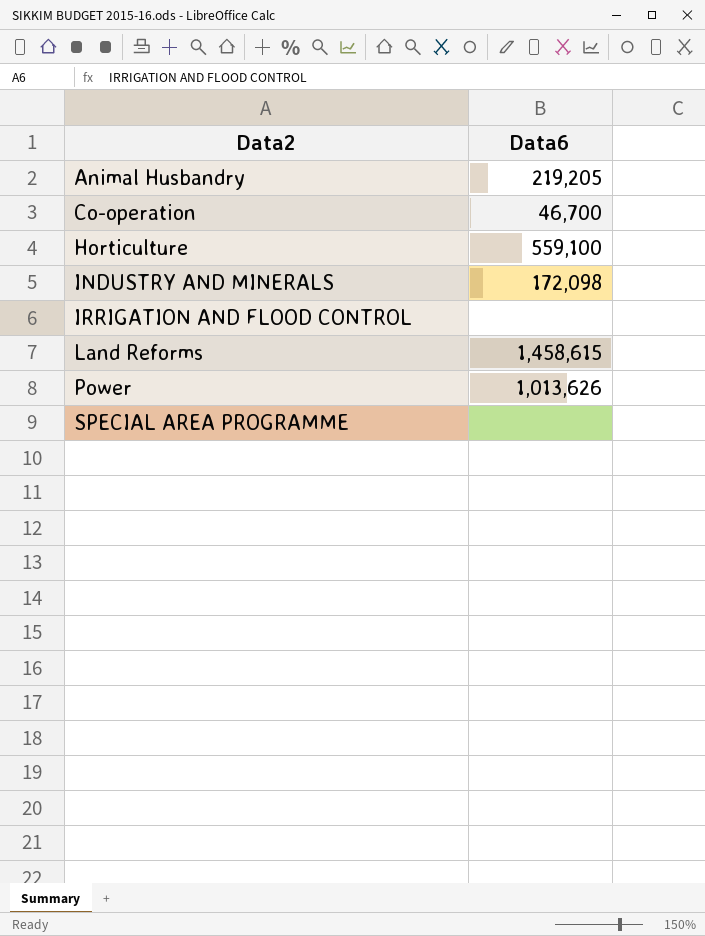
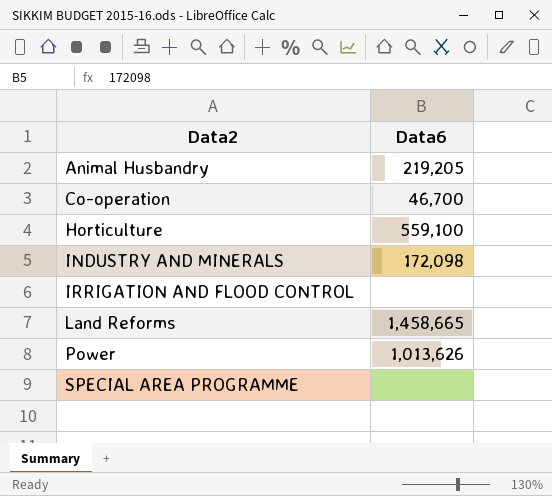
Land Reforms | Data6: 1,458,615 -> 1,458,665

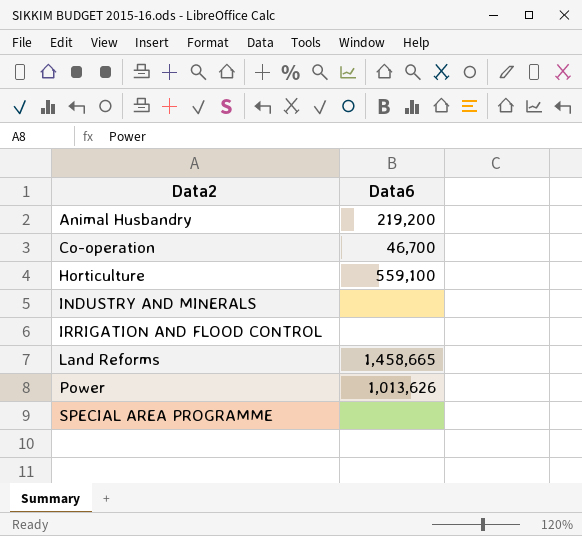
Animal Husbandry | Data6: 219,205 -> 219,200
INDUSTRY AND MINERALS | Data6: 172,098 -> none

